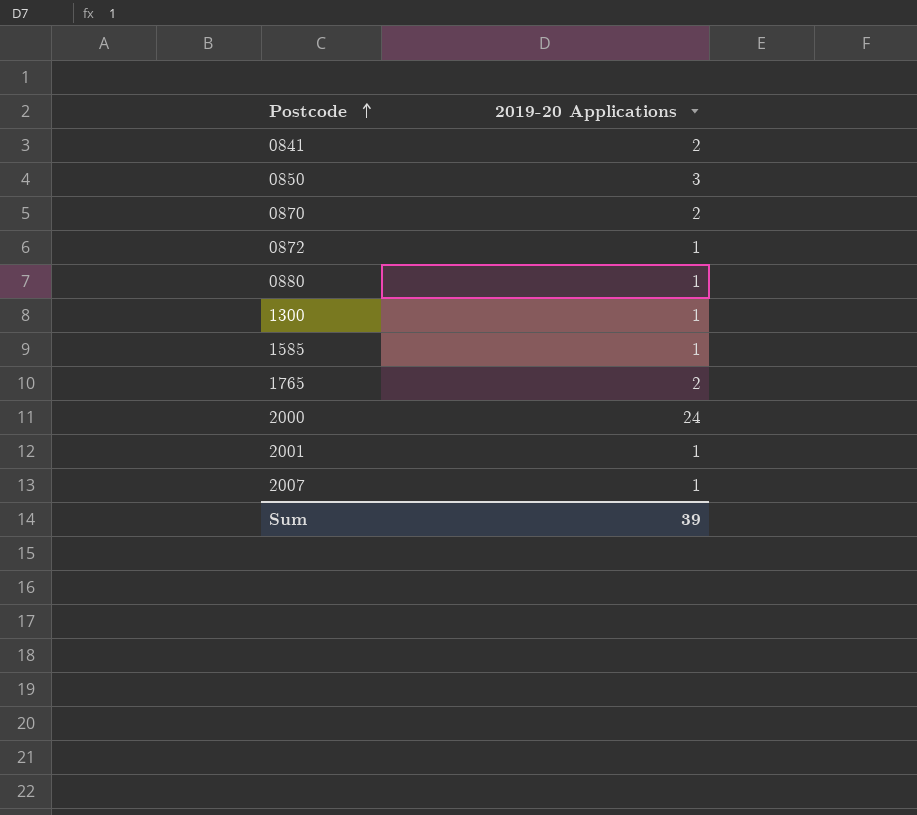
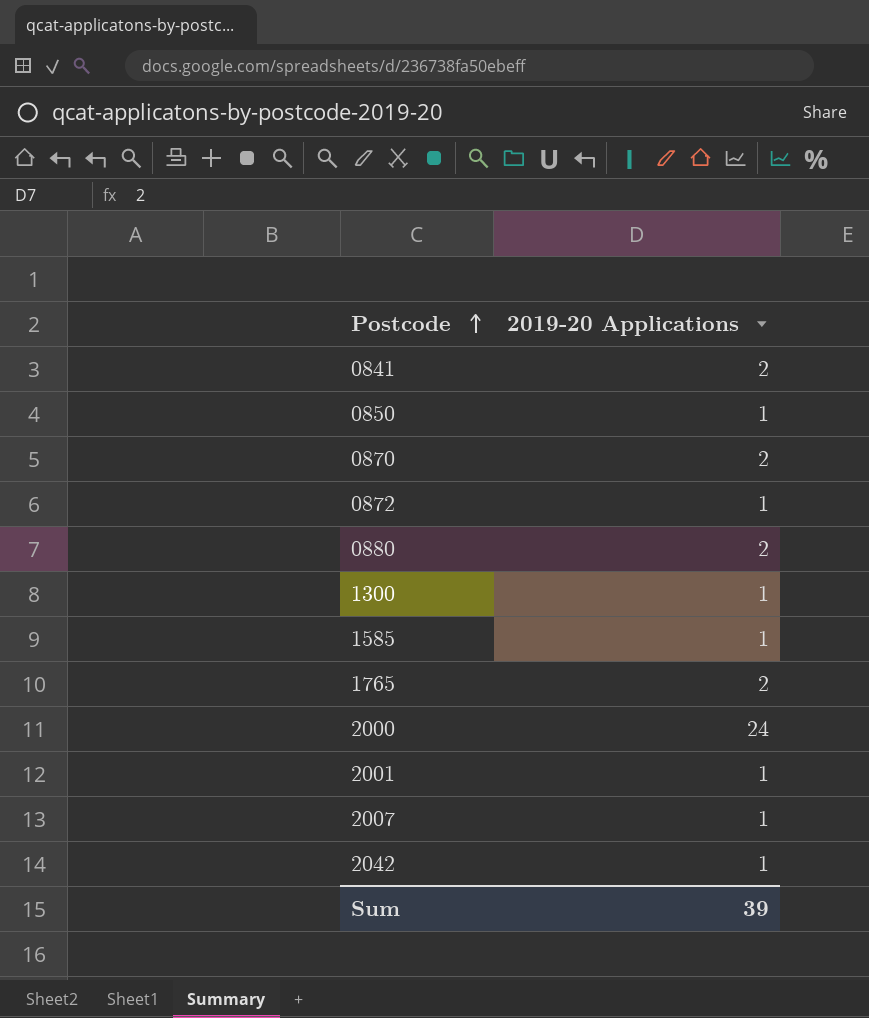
0850 | 2019-20 Applications: 3 -> 1
0880 | 2019-20 Applications: 1 -> 2
row 2042: none -> 1

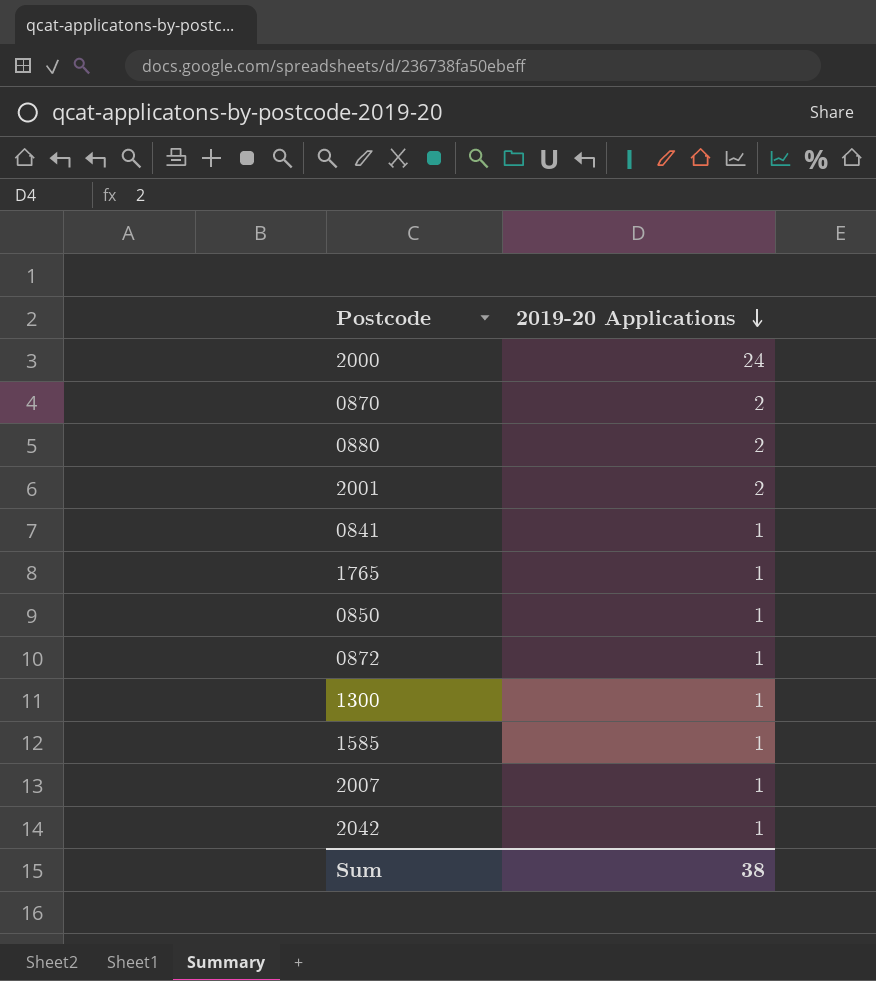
row order: Postcode ascending -> 2019-20 Applications descending
2001 | 2019-20 Applications: 1 -> 2
0841 | 2019-20 Applications: 2 -> 1
1765 | 2019-20 Applications: 2 -> 1
Sum | 2019-20 Applications: 39 -> 38

